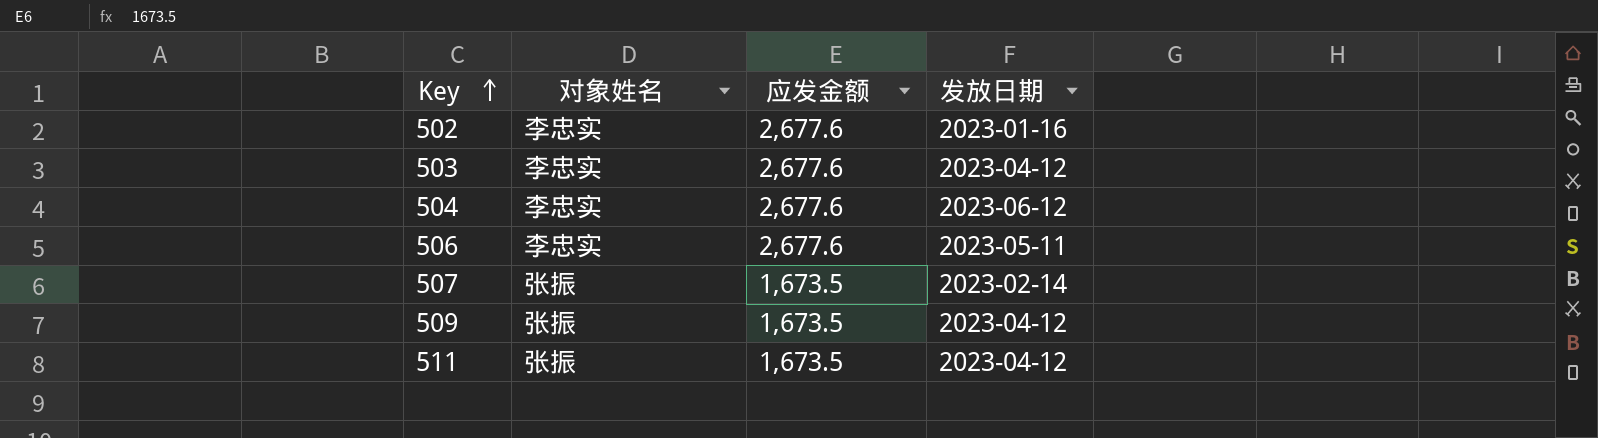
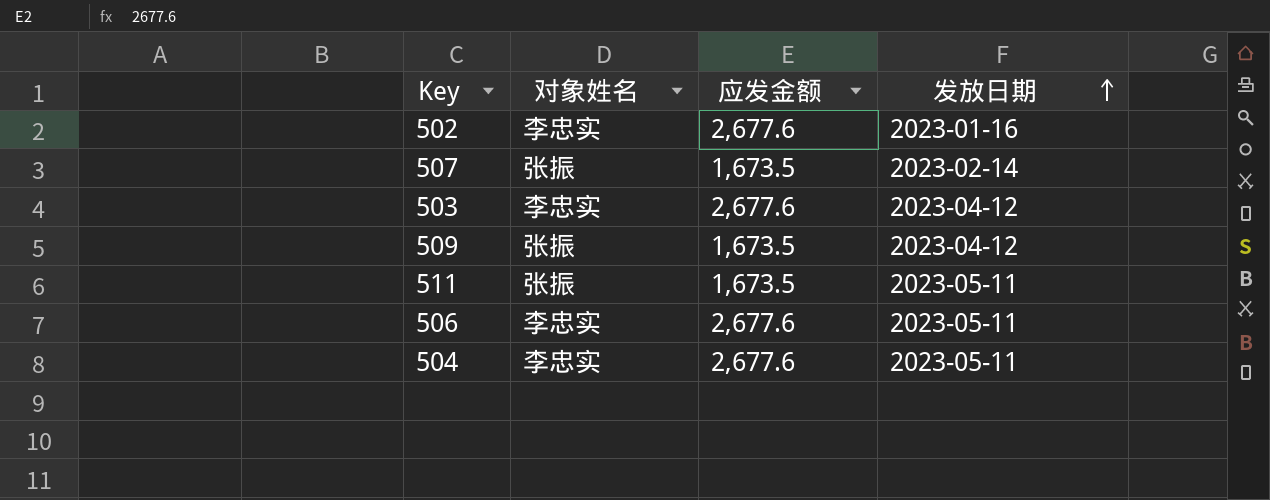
row order: Key ascending -> 发放日期 ascending
511 | 发放日期: 2023-04-12 -> 2023-05-11
504 | 发放日期: 2023-06-12 -> 2023-05-11

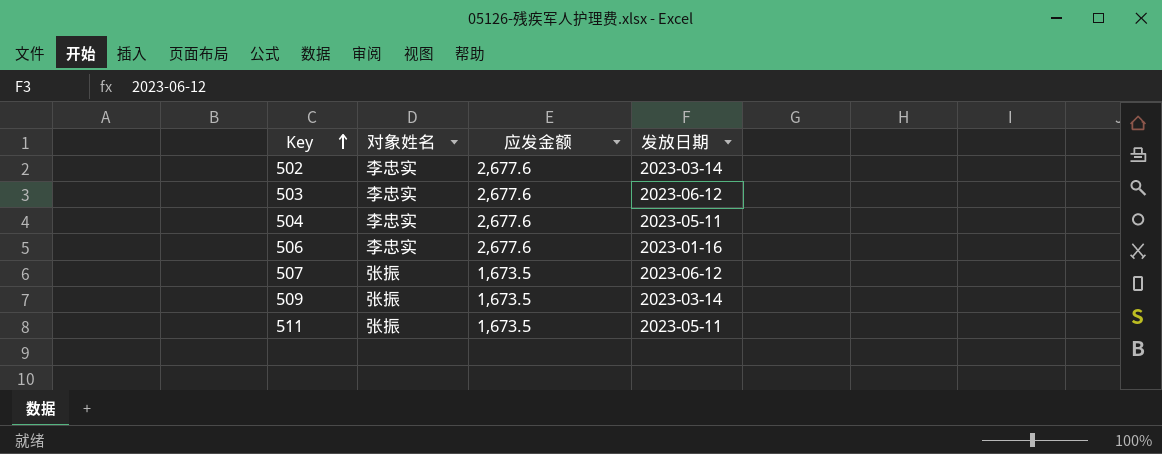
row order: 发放日期 ascending -> Key ascending
502 | 发放日期: 2023-01-16 -> 2023-03-14
503 | 发放日期: 2023-04-12 -> 2023-06-12
506 | 发放日期: 2023-05-11 -> 2023-01-16
507 | 发放日期: 2023-02-14 -> 2023-06-12
509 | 发放日期: 2023-04-12 -> 2023-03-14

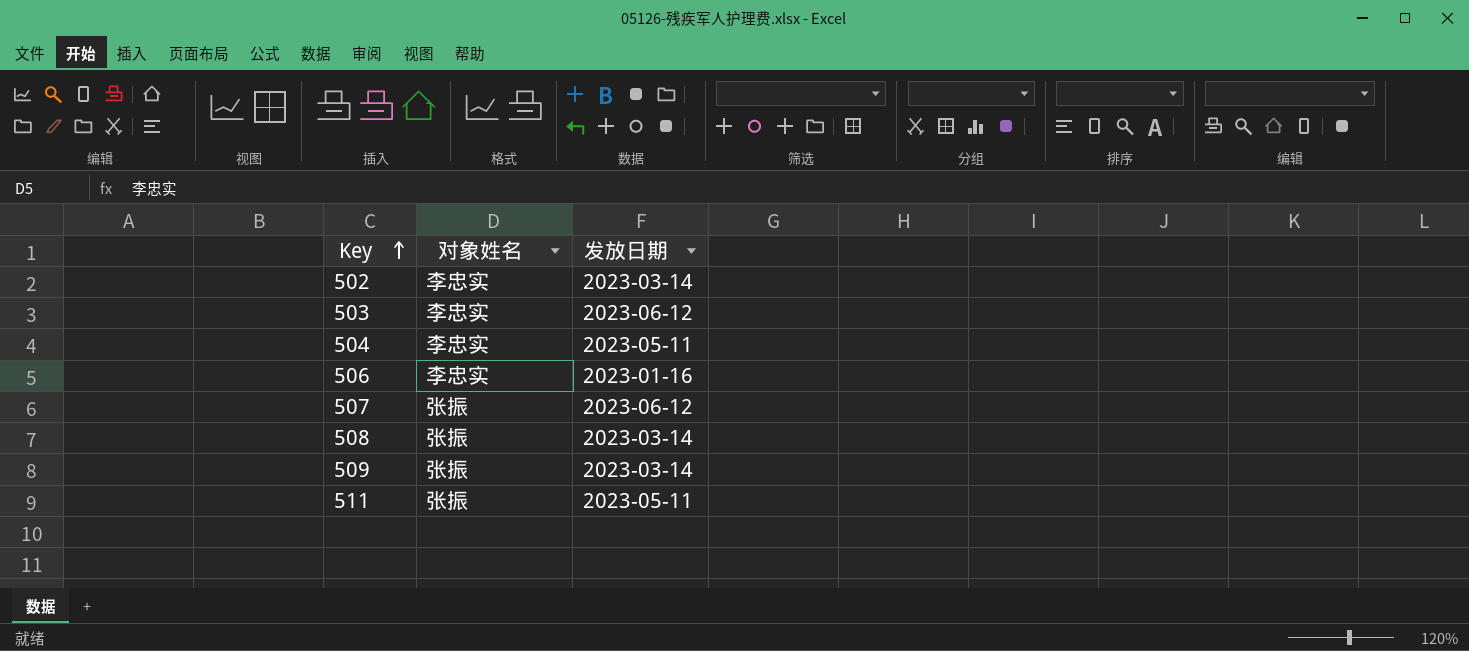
column 应发金额 | position: 3 -> none
row 508: none -> 张振 | 2023-03-14

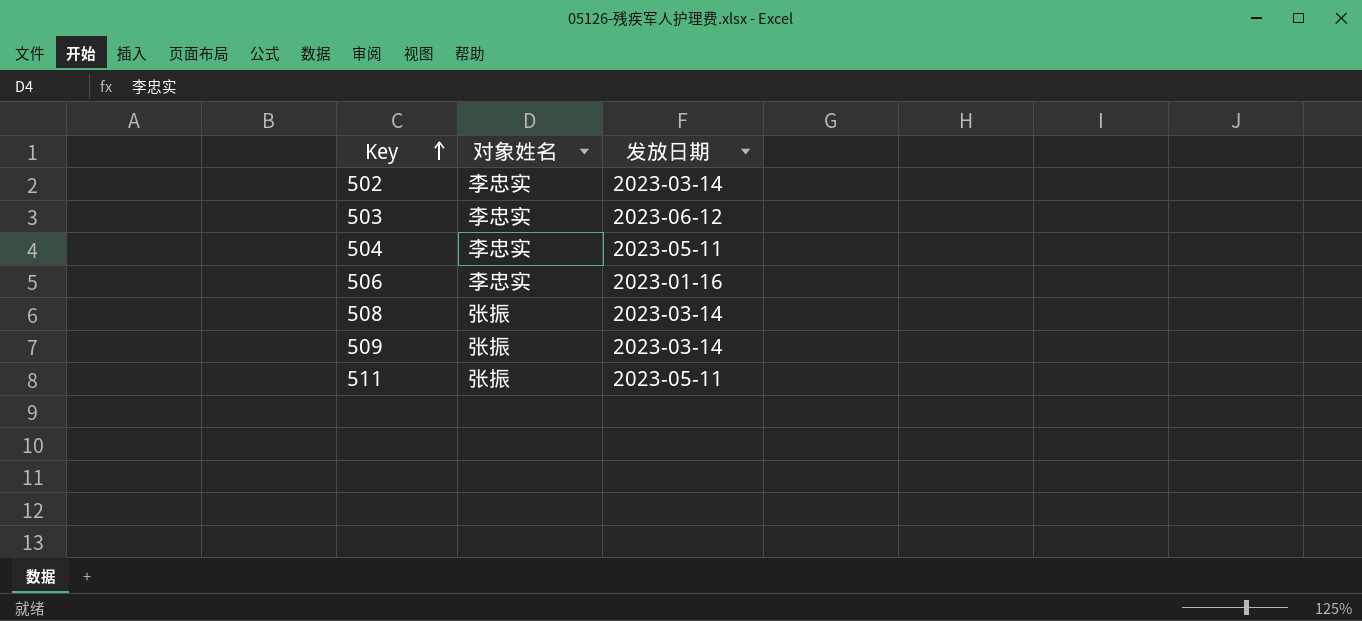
row 507: 张振 | 2023-06-12 -> none

